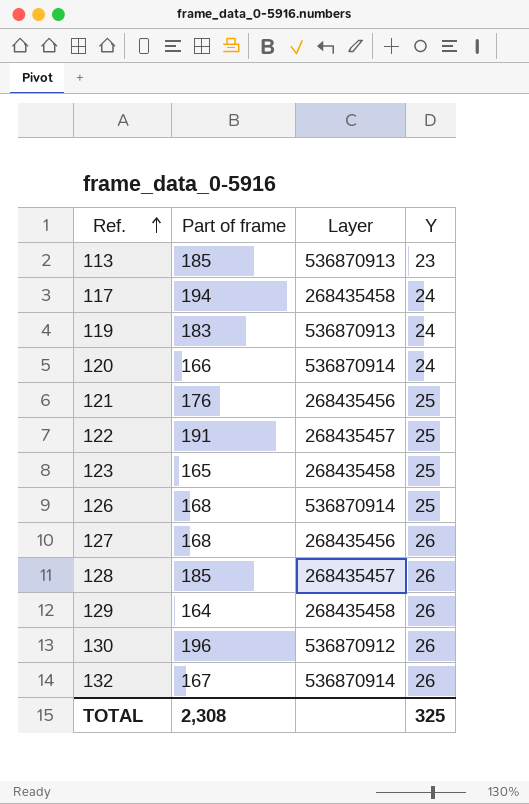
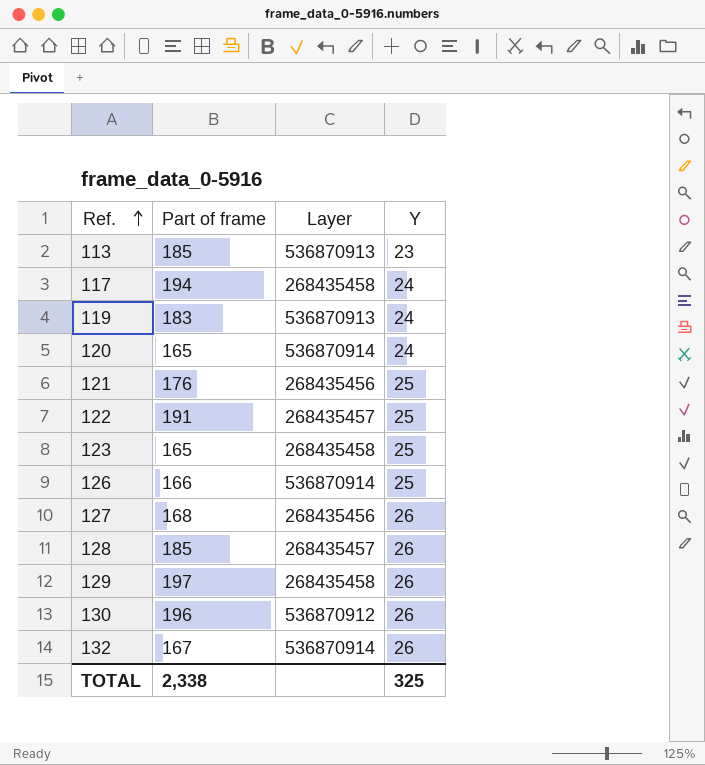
120 | Part of frame: 166 -> 165
126 | Part of frame: 168 -> 166
129 | Part of frame: 164 -> 197
TOTAL | Part of frame: 2,308 -> 2,338

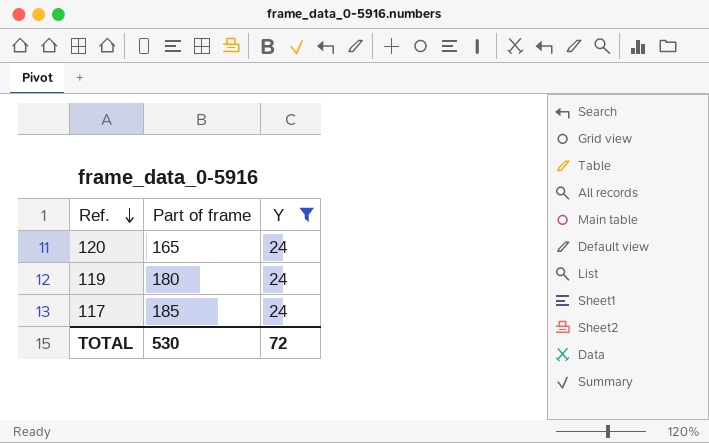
filter: none -> Y = 24
row order: Ref. ascending -> Ref. descending
column Layer | position: 3 -> none
119 | Part of frame: 183 -> 180
117 | Part of frame: 194 -> 185
TOTAL | Part of frame: 2,338 -> 530
TOTAL | Y: 325 -> 72

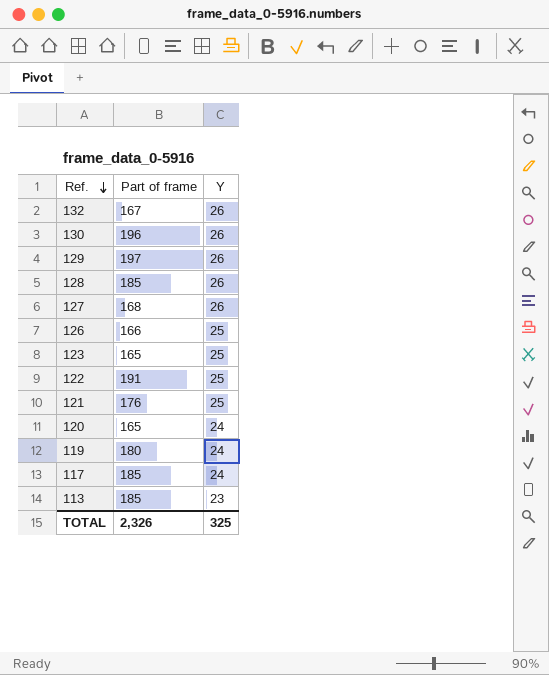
filter: Y = 24 -> none
TOTAL | Part of frame: 530 -> 2,326
TOTAL | Y: 72 -> 325

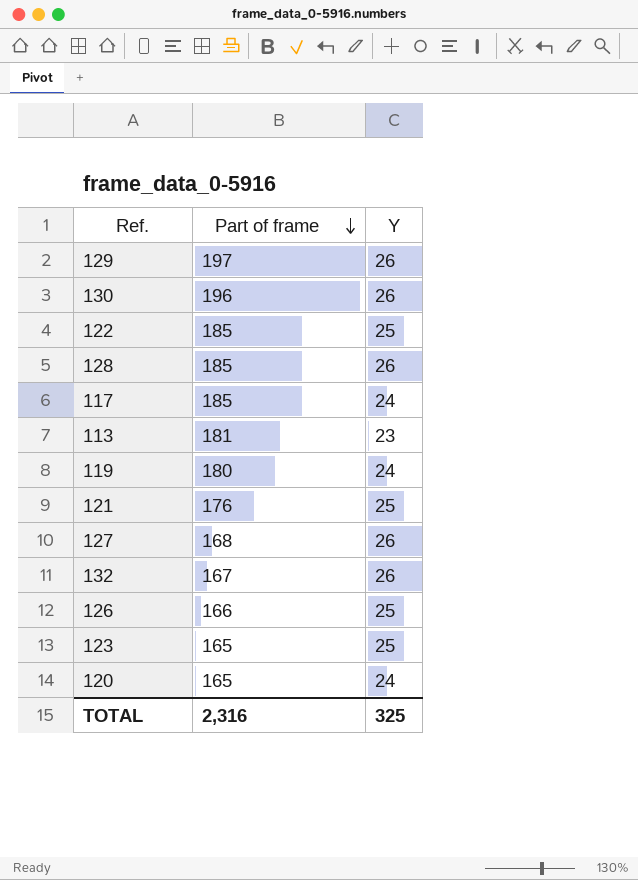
row order: Ref. descending -> Part of frame descending
122 | Part of frame: 191 -> 185
113 | Part of frame: 185 -> 181
TOTAL | Part of frame: 2,326 -> 2,316

